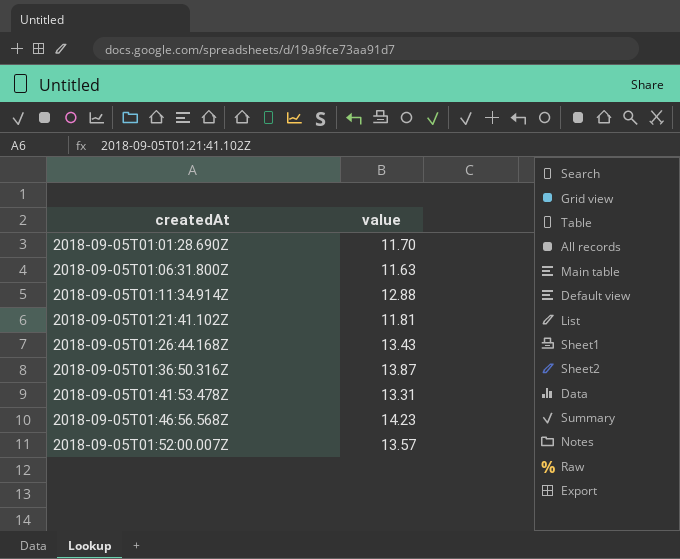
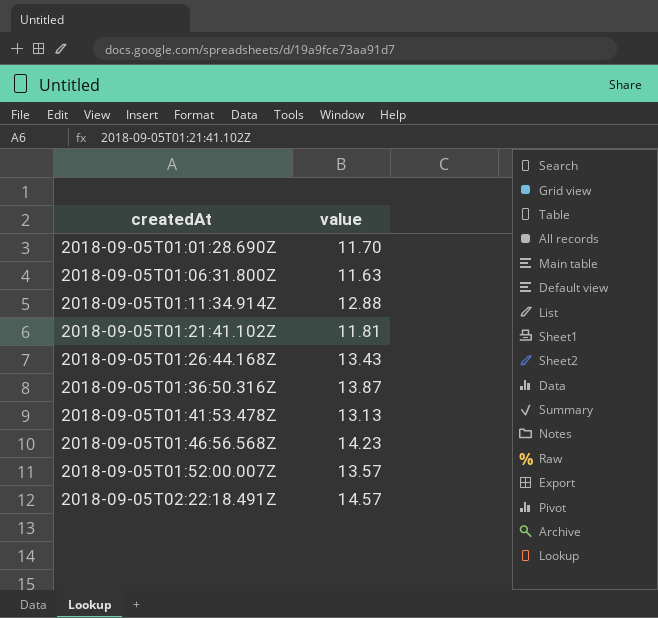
2018-09-05T01:41:53.478Z | value: 13.31 -> 13.13
row 2018-09-05T02:22:18.491Z: none -> 14.57

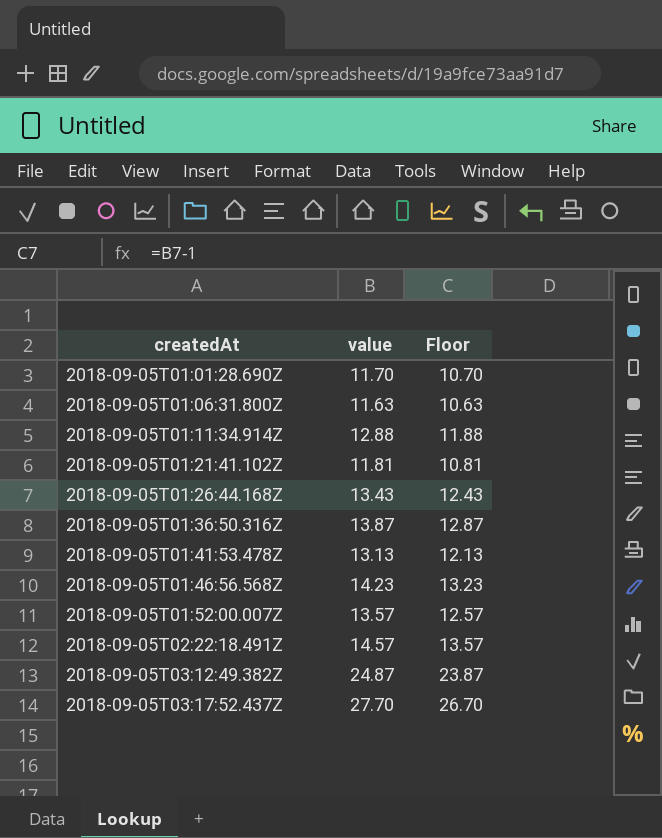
column Floor | formula: none -> [value] - 1
row 2018-09-05T03:12:49.382Z: none -> 24.87 | 23.87
row 2018-09-05T03:17:52.437Z: none -> 27.70 | 26.70

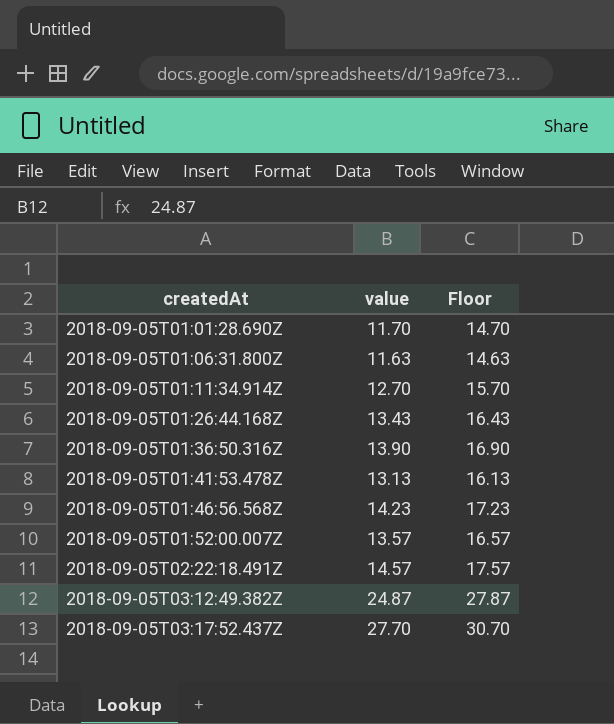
column Floor | formula: [value] - 1 -> [value] + 3
row 2018-09-05T01:21:41.102Z: 11.81 | 10.81 -> none
2018-09-05T01:11:34.914Z | value: 12.88 -> 12.70
2018-09-05T01:36:50.316Z | value: 13.87 -> 13.90

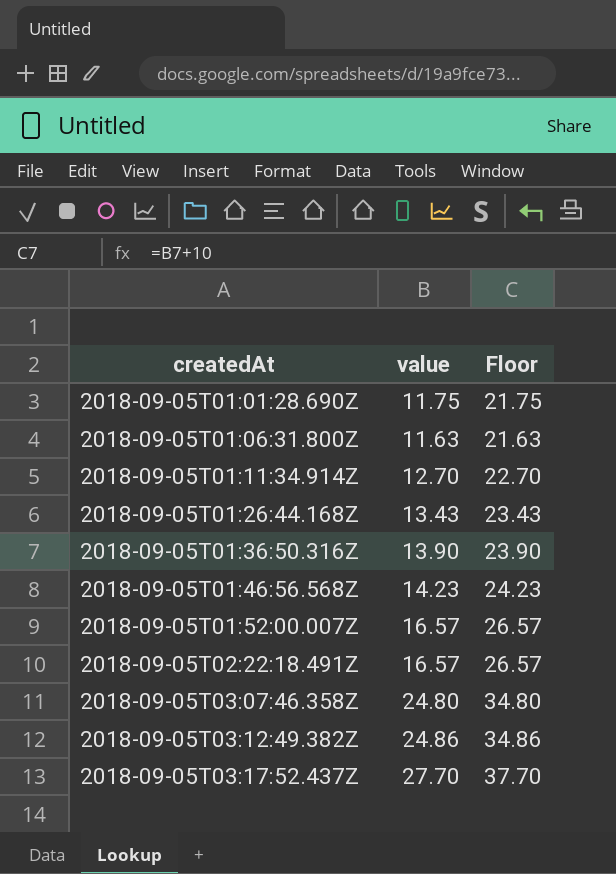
column Floor | formula: [value] + 3 -> [value] + 10
row 2018-09-05T01:41:53.478Z: 13.13 | 16.13 -> none
2018-09-05T01:01:28.690Z | value: 11.70 -> 11.75
2018-09-05T01:52:00.007Z | value: 13.57 -> 16.57
2018-09-05T02:22:18.491Z | value: 14.57 -> 16.57
row 2018-09-05T03:07:46.358Z: none -> 24.80 | 34.80
2018-09-05T03:12:49.382Z | value: 24.87 -> 24.86

